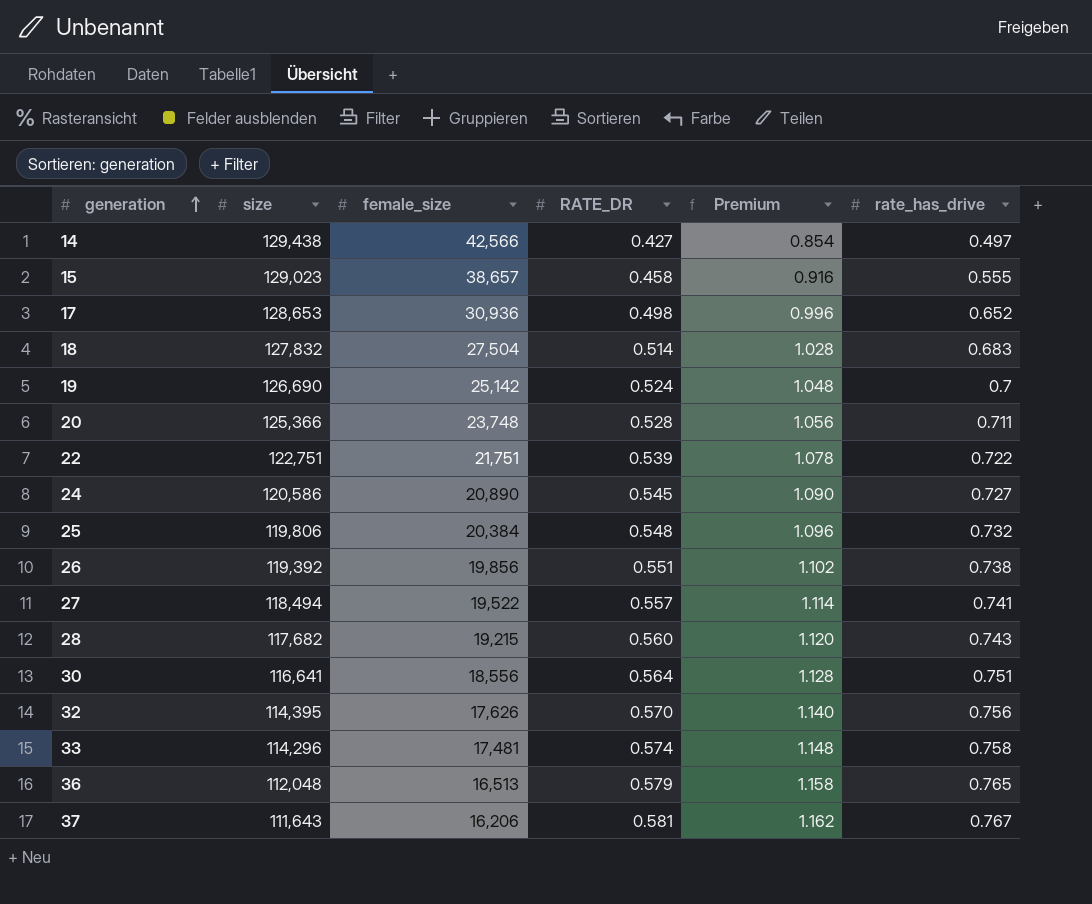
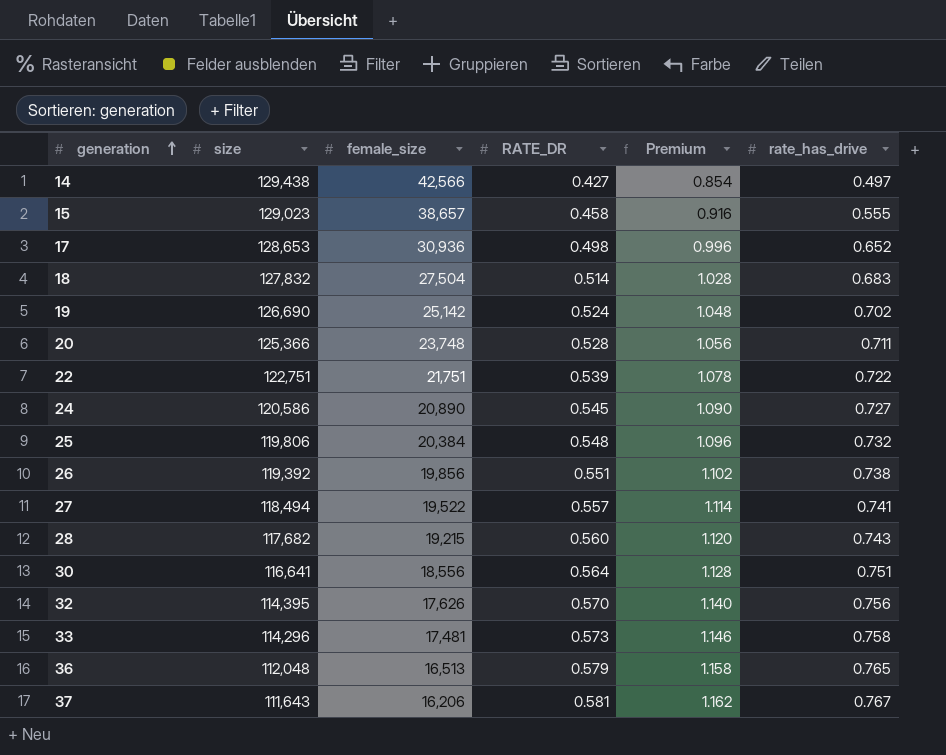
19 | rate_has_drive: 0.7 -> 0.702
33 | RATE_DR: 0.574 -> 0.573
33 | Premium: 1.148 -> 1.146

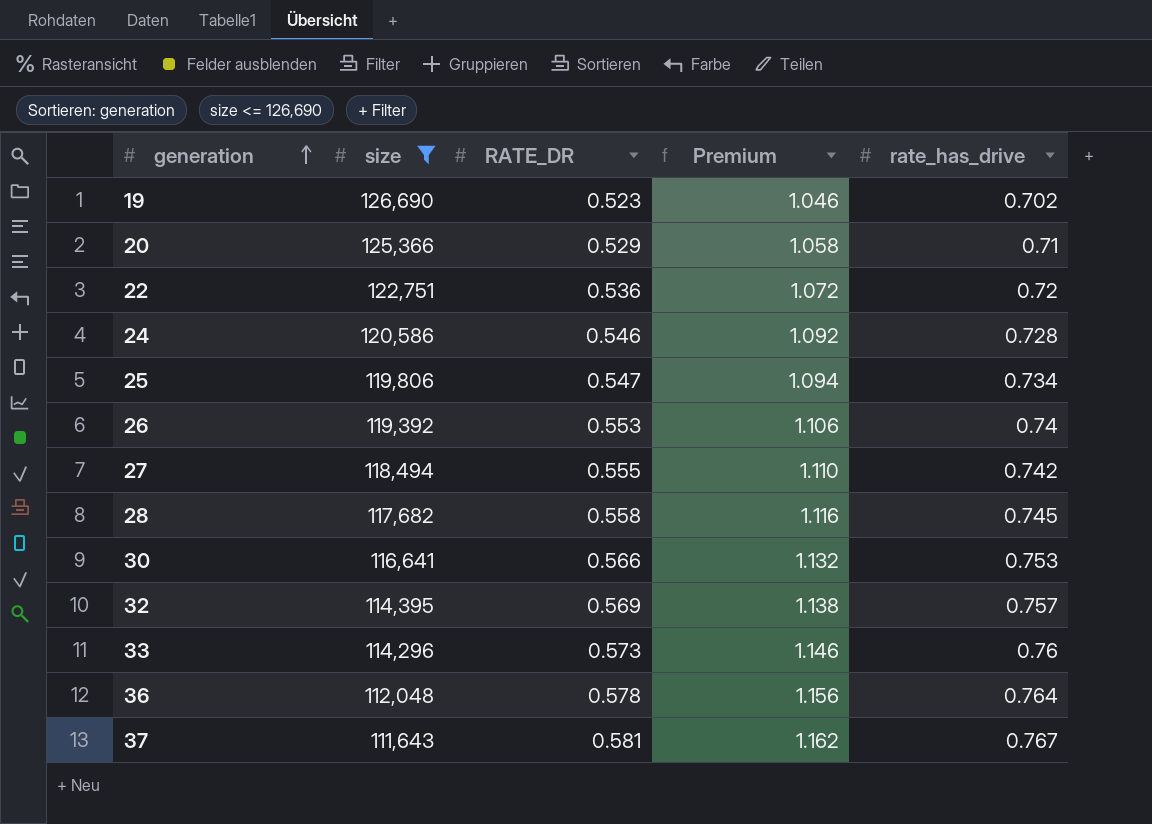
filter: none -> size <= 126,690
column female_size | position: 3 -> none
19 | RATE_DR: 0.524 -> 0.523
19 | Premium: 1.048 -> 1.046
20 | RATE_DR: 0.528 -> 0.529
20 | Premium: 1.056 -> 1.058
20 | rate_has_drive: 0.711 -> 0.71
22 | RATE_DR: 0.539 -> 0.536
22 | Premium: 1.078 -> 1.072
22 | rate_has_drive: 0.722 -> 0.72
24 | RATE_DR: 0.545 -> 0.546
24 | Premium: 1.090 -> 1.092
24 | rate_has_drive: 0.727 -> 0.728
25 | RATE_DR: 0.548 -> 0.547
25 | Premium: 1.096 -> 1.094
25 | rate_has_drive: 0.732 -> 0.734
26 | RATE_DR: 0.551 -> 0.553
26 | Premium: 1.102 -> 1.106
26 | rate_has_drive: 0.738 -> 0.74
27 | RATE_DR: 0.557 -> 0.555
27 | Premium: 1.114 -> 1.110
27 | rate_has_drive: 0.741 -> 0.742
28 | RATE_DR: 0.560 -> 0.558
28 | Premium: 1.120 -> 1.116
28 | rate_has_drive: 0.743 -> 0.745
30 | RATE_DR: 0.564 -> 0.566
30 | Premium: 1.128 -> 1.132
30 | rate_has_drive: 0.751 -> 0.753
32 | RATE_DR: 0.570 -> 0.569
32 | Premium: 1.140 -> 1.138
32 | rate_has_drive: 0.756 -> 0.757
33 | rate_has_drive: 0.758 -> 0.76
36 | RATE_DR: 0.579 -> 0.578
36 | Premium: 1.158 -> 1.156
36 | rate_has_drive: 0.765 -> 0.764

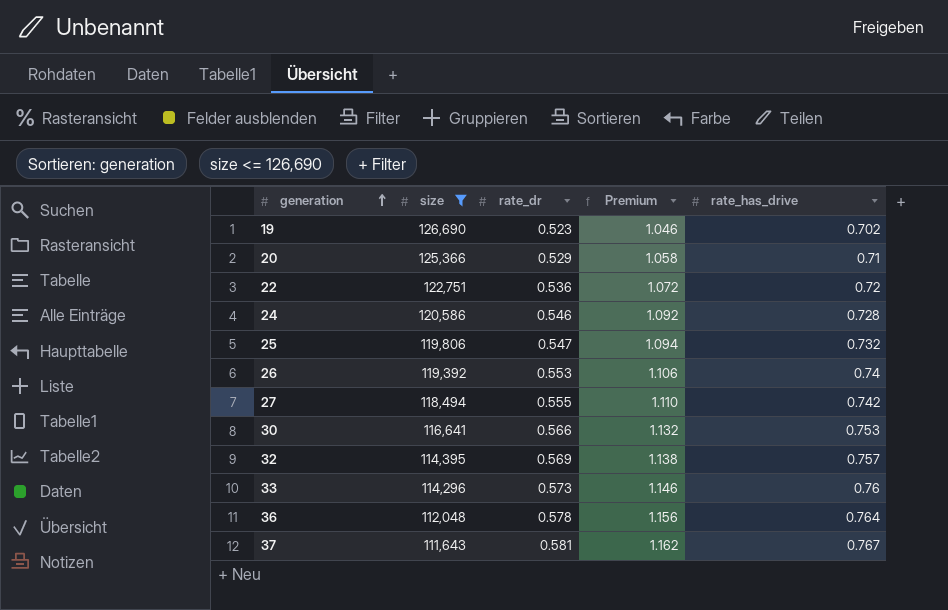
column name: RATE_DR -> rate_dr
row 28: 117,682 | 0.558 | 1.116 | 0.745 -> none
25 | rate_has_drive: 0.734 -> 0.732

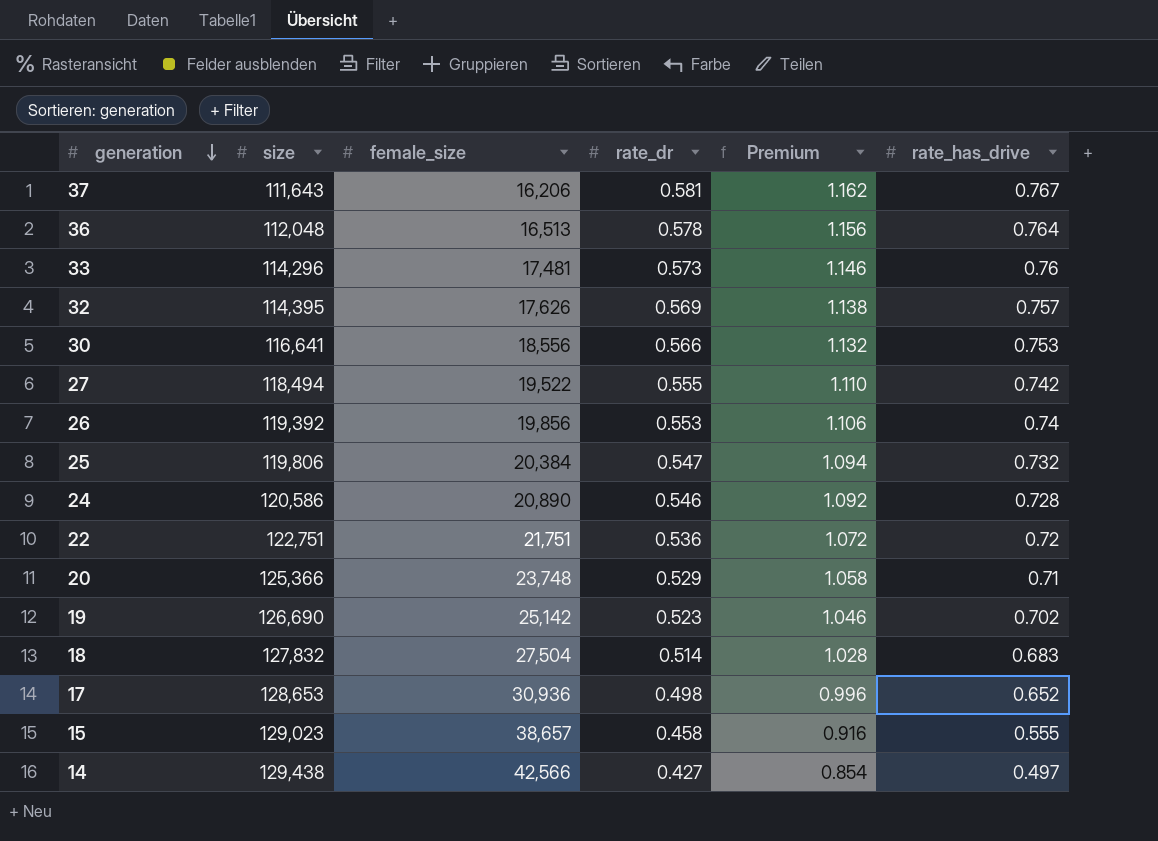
filter: size <= 126,690 -> none
row order: generation ascending -> generation descending
column female_size | position: none -> 3

